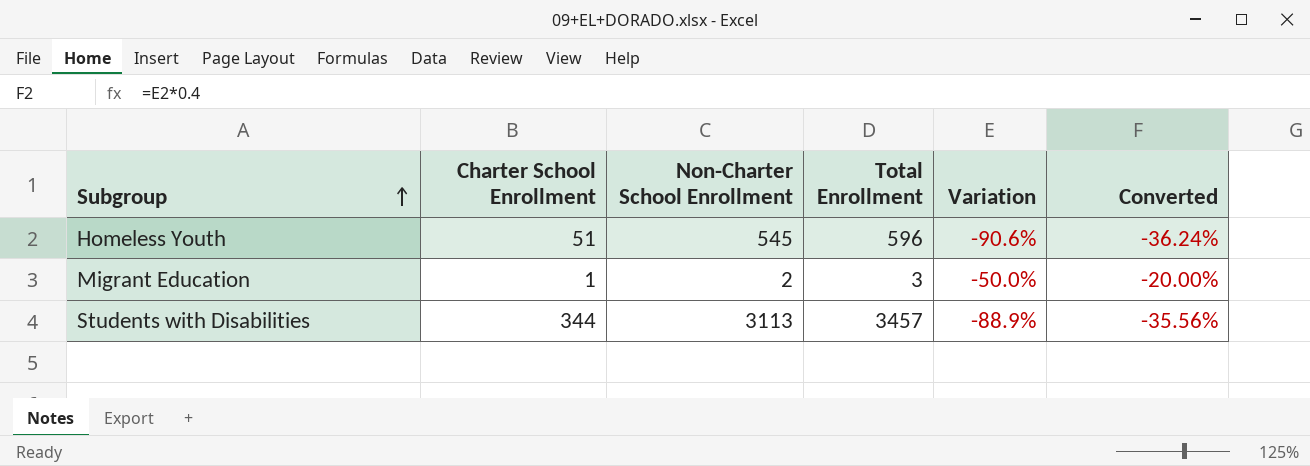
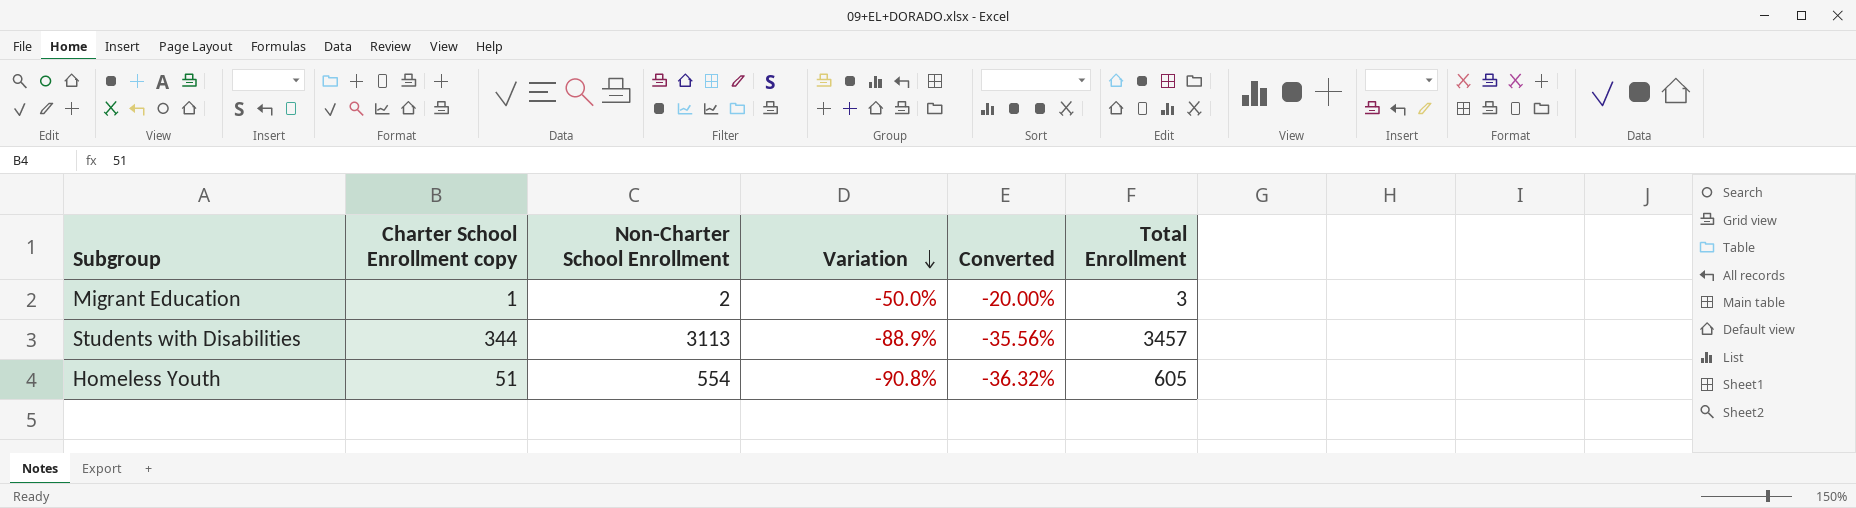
row order: Subgroup ascending -> Variation descending
column name: Charter School Enrollment -> Charter School Enrollment copy
column Total Enrollment | position: 4 -> 6
Homeless Youth | Non-Charter School Enrollment: 545 -> 554
Homeless Youth | Variation: -90.6% -> -90.8%
Homeless Youth | Converted: -36.24% -> -36.32%
Homeless Youth | Total Enrollment: 596 -> 605

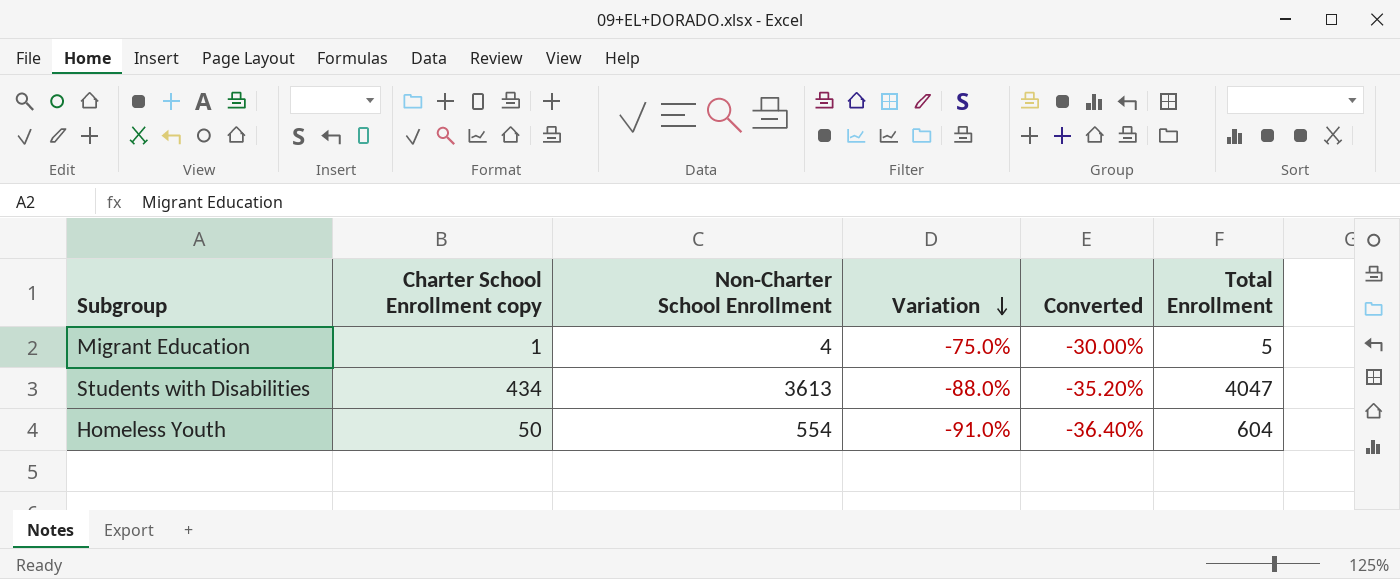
Migrant Education | Non-Charter School Enrollment: 2 -> 4
Migrant Education | Variation: -50.0% -> -75.0%
Migrant Education | Converted: -20.00% -> -30.00%
Migrant Education | Total Enrollment: 3 -> 5
Students with Disabilities | Charter School Enrollment copy: 344 -> 434
Students with Disabilities | Non-Charter School Enrollment: 3113 -> 3613
Students with Disabilities | Variation: -88.9% -> -88.0%
Students with Disabilities | Converted: -35.56% -> -35.20%
Students with Disabilities | Total Enrollment: 3457 -> 4047
Homeless Youth | Charter School Enrollment copy: 51 -> 50
Homeless Youth | Variation: -90.8% -> -91.0%
Homeless Youth | Converted: -36.32% -> -36.40%
Homeless Youth | Total Enrollment: 605 -> 604

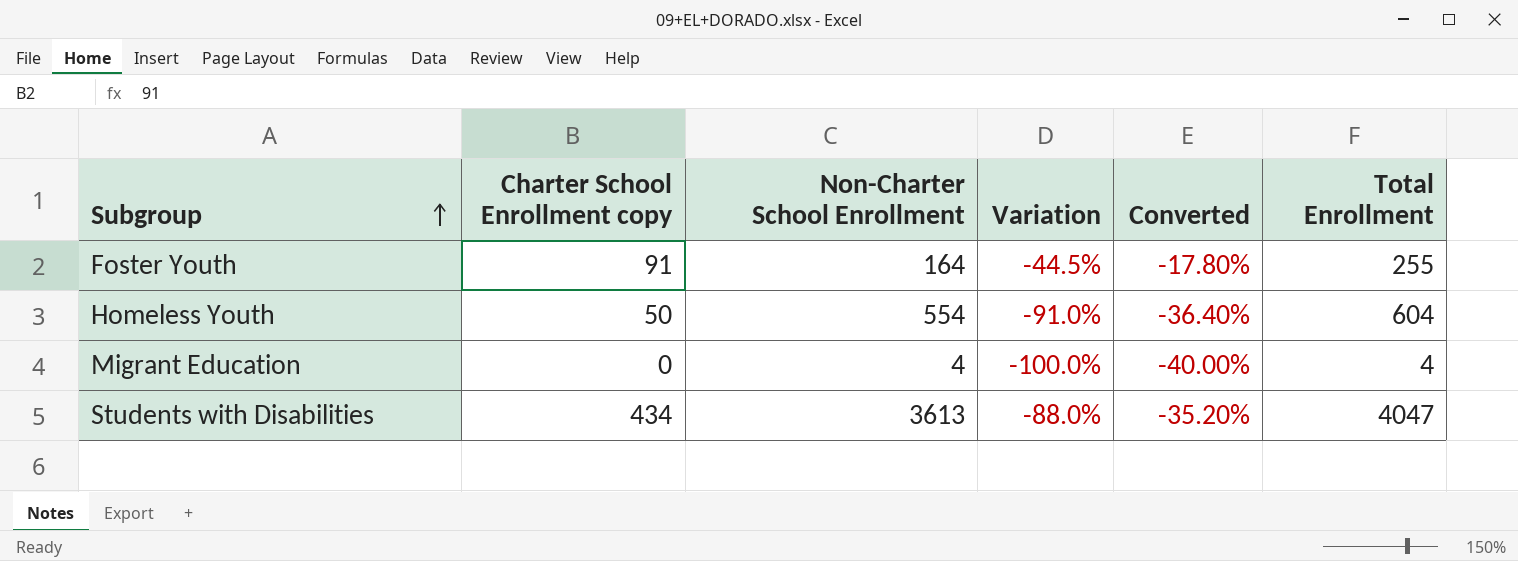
row order: Variation descending -> Subgroup ascending
row Foster Youth: none -> 91 | 164 | -44.5% | -17.80% | 255
Migrant Education | Charter School Enrollment copy: 1 -> 0
Migrant Education | Variation: -75.0% -> -100.0%
Migrant Education | Converted: -30.00% -> -40.00%
Migrant Education | Total Enrollment: 5 -> 4

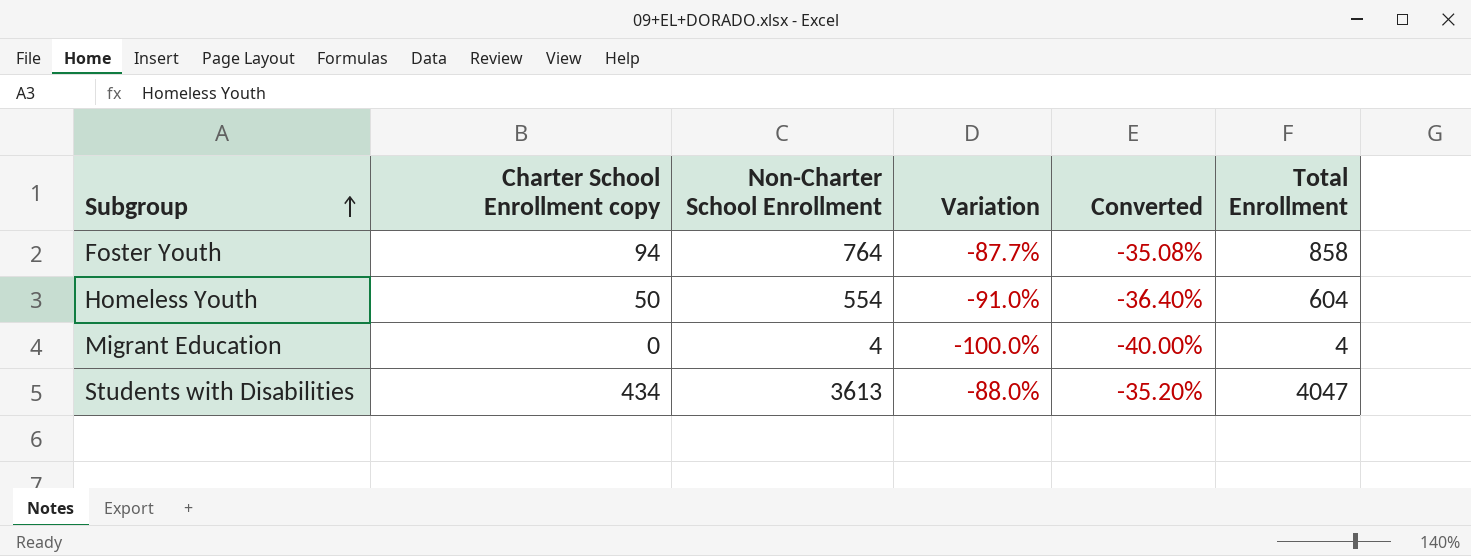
Foster Youth | Charter School Enrollment copy: 91 -> 94
Foster Youth | Non-Charter School Enrollment: 164 -> 764
Foster Youth | Variation: -44.5% -> -87.7%
Foster Youth | Converted: -17.80% -> -35.08%
Foster Youth | Total Enrollment: 255 -> 858

